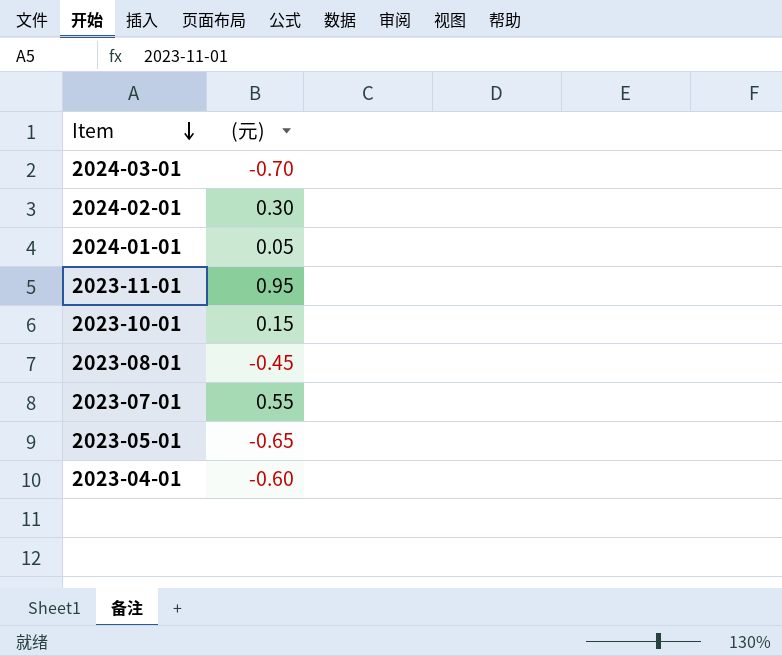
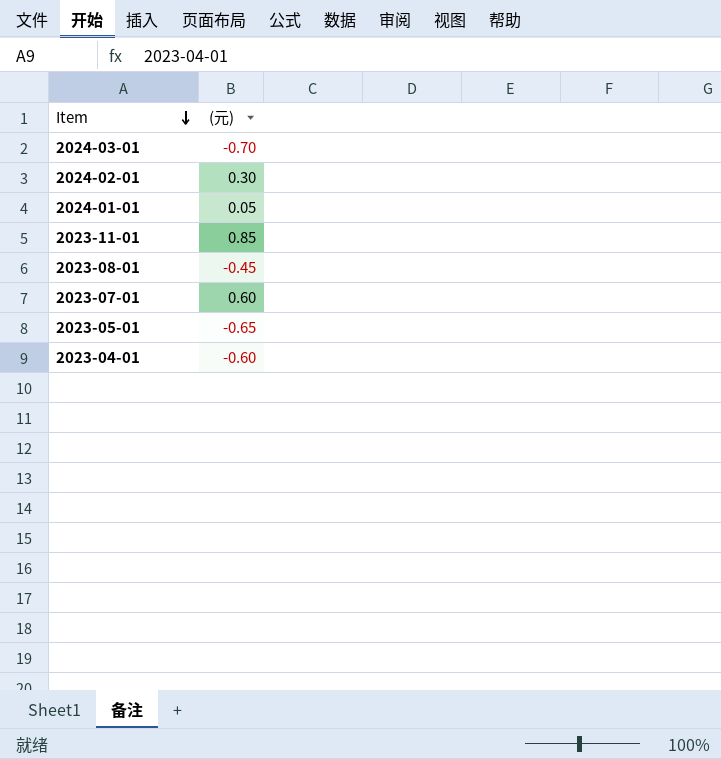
row 2023-10-01: 0.15 -> none
2023-11-01 | (元): 0.95 -> 0.85
2023-07-01 | (元): 0.55 -> 0.60

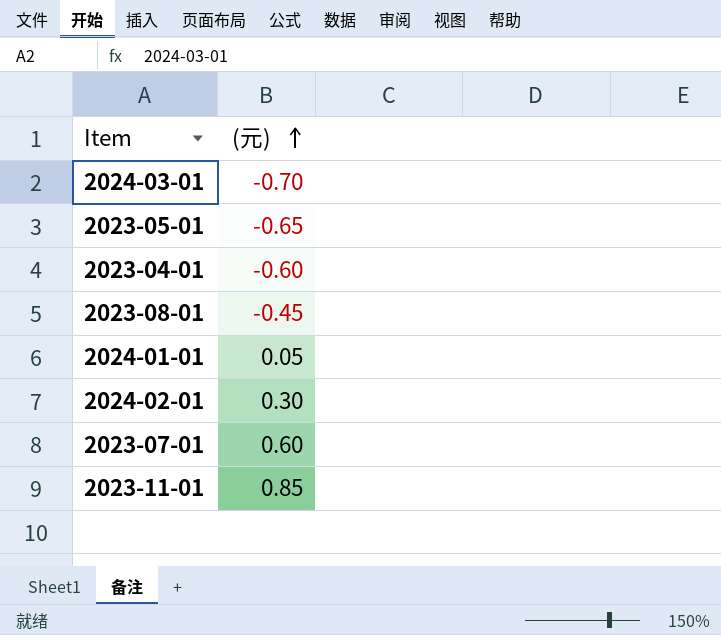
row order: Item descending -> (元) ascending

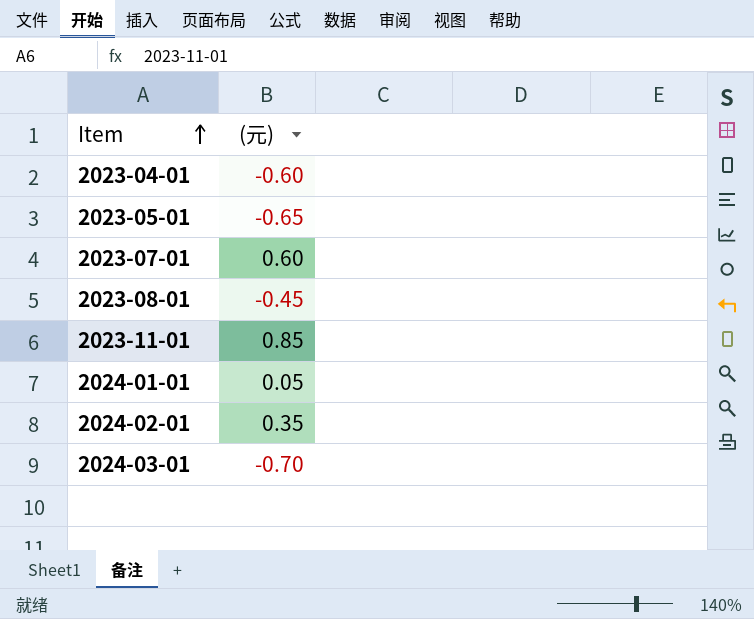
row order: (元) ascending -> Item ascending
2024-02-01 | (元): 0.30 -> 0.35

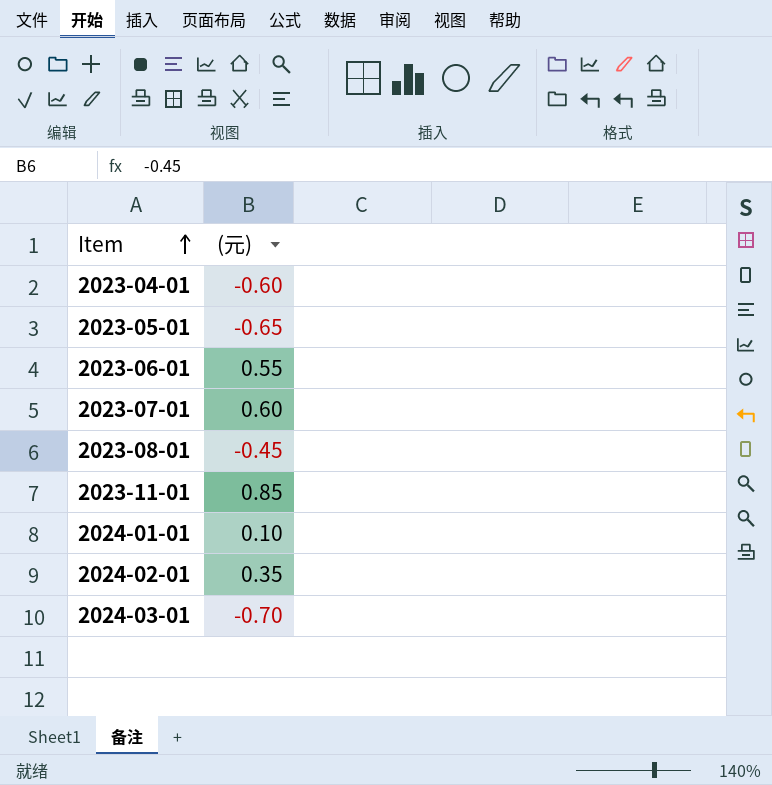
row 2023-06-01: none -> 0.55
2024-01-01 | (元): 0.05 -> 0.10

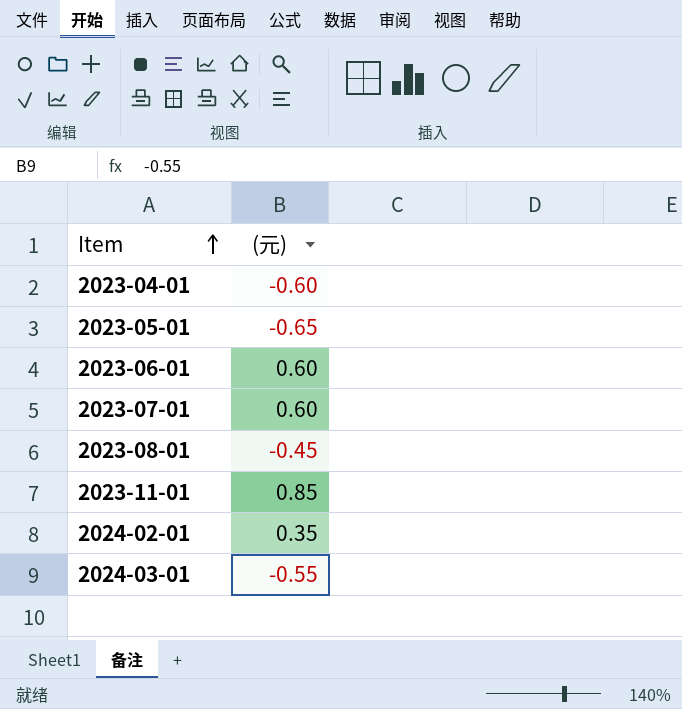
row 2024-01-01: 0.10 -> none
2023-06-01 | (元): 0.55 -> 0.60
2024-03-01 | (元): -0.70 -> -0.55

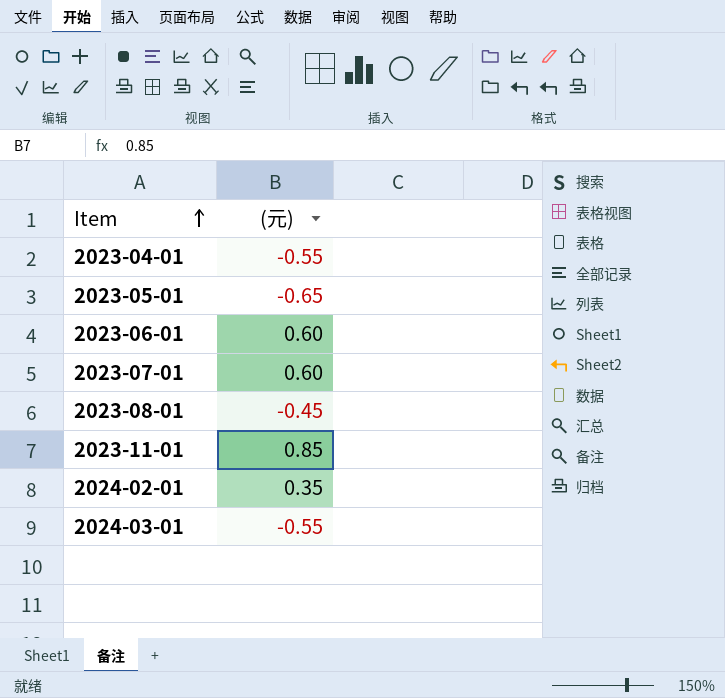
2023-04-01 | (元): -0.60 -> -0.55

